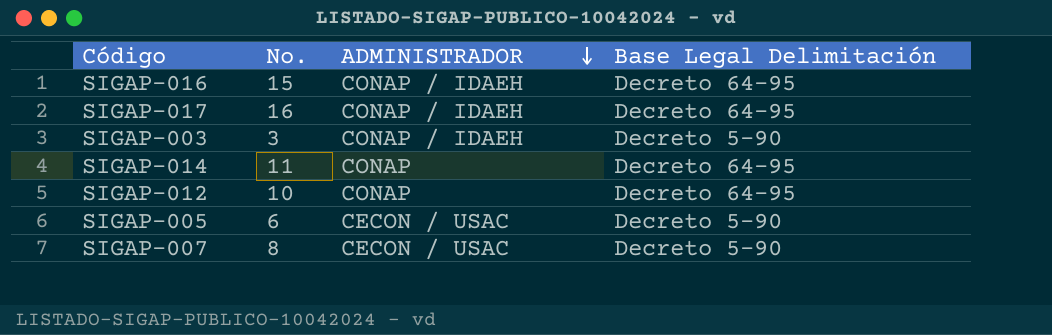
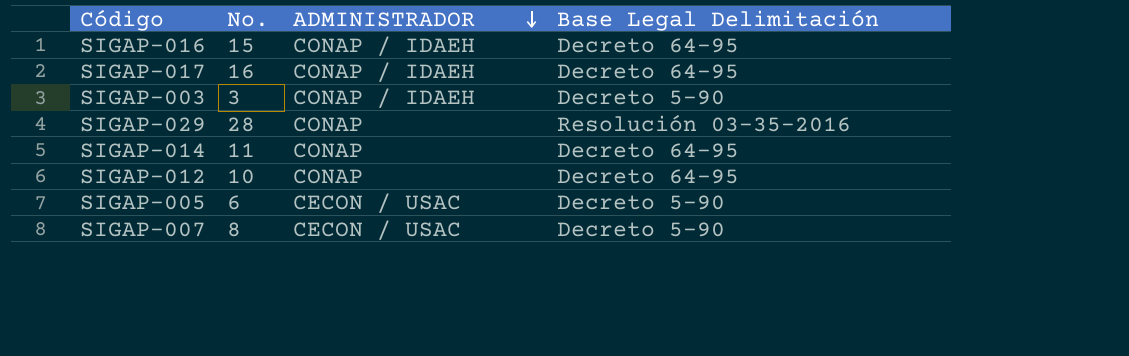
row SIGAP-029: none -> 28 | CONAP | Resolución 03-35-2016

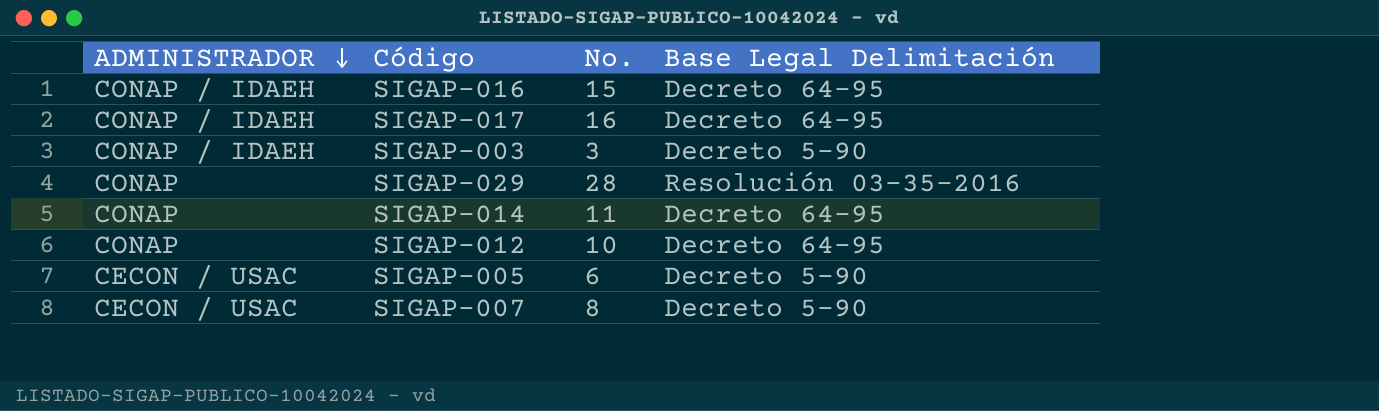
column ADMINISTRADOR | position: 3 -> 1

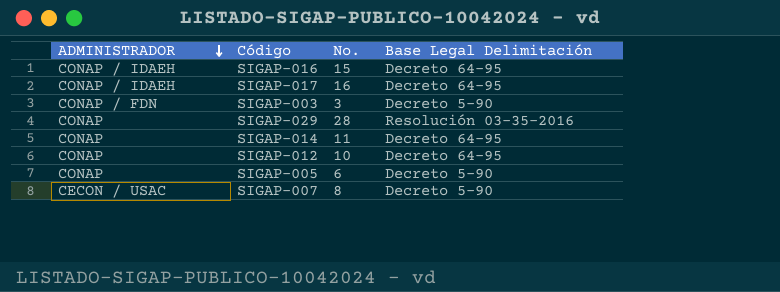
SIGAP-003 | ADMINISTRADOR: CONAP / IDAEH -> CONAP / FDN
SIGAP-005 | ADMINISTRADOR: CECON / USAC -> CONAP

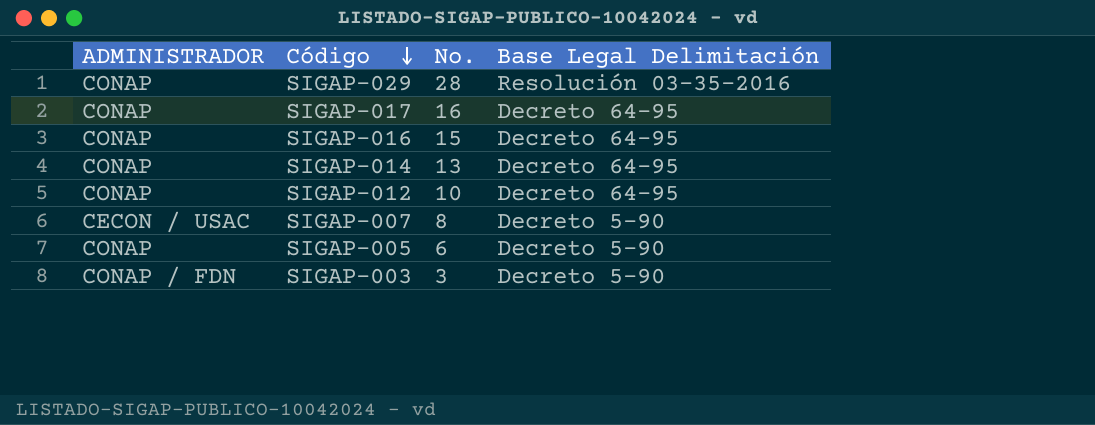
row order: ADMINISTRADOR descending -> Código descending
SIGAP-017 | ADMINISTRADOR: CONAP / IDAEH -> CONAP
SIGAP-016 | ADMINISTRADOR: CONAP / IDAEH -> CONAP
SIGAP-014 | No.: 11 -> 13

